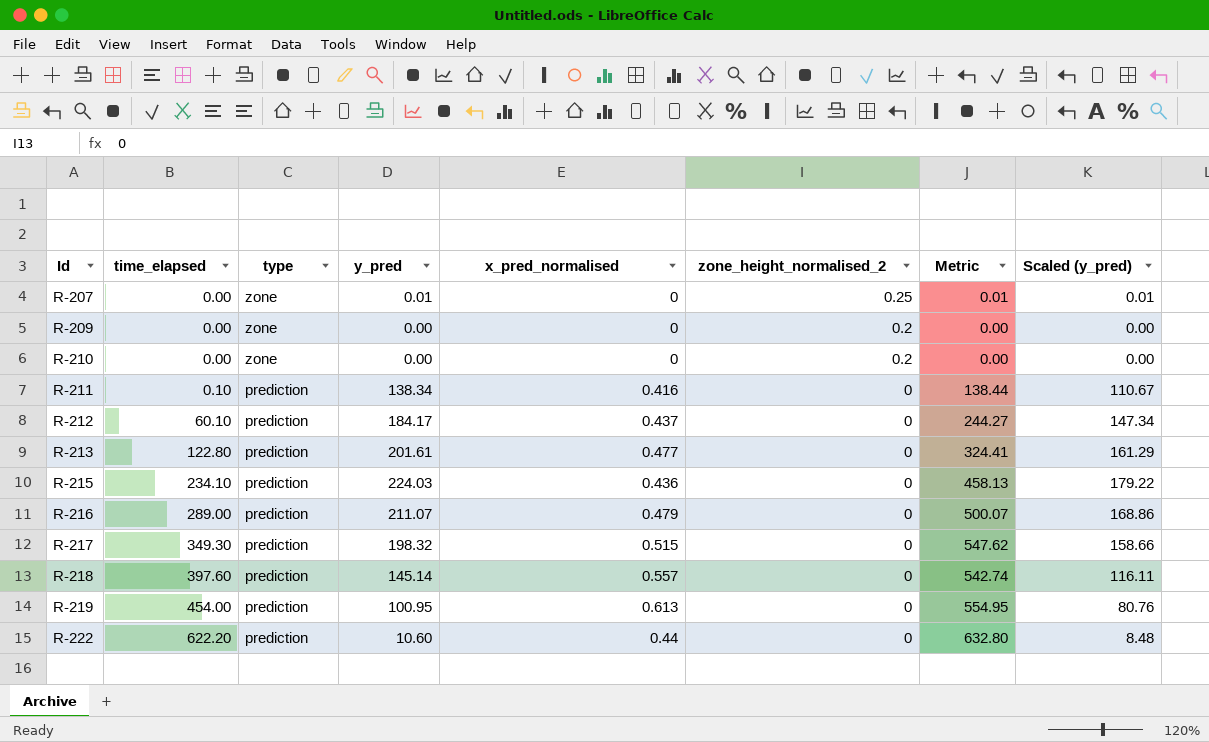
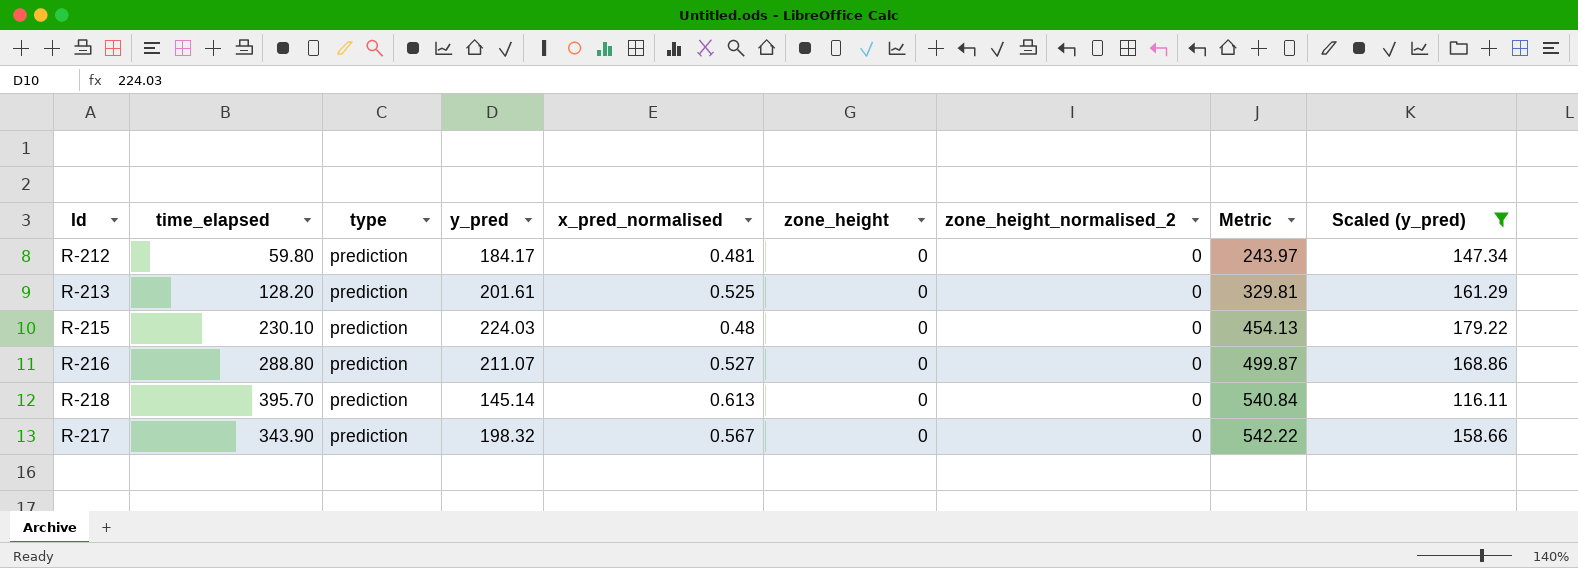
filter: none -> Scaled (y_pred) >= 116.11
row order: Id ascending -> Metric ascending
column zone_height | position: none -> 6
R-212 | time_elapsed: 60.10 -> 59.80
R-212 | x_pred_normalised: 0.437 -> 0.481
R-212 | Metric: 244.27 -> 243.97
R-213 | time_elapsed: 122.80 -> 128.20
R-213 | x_pred_normalised: 0.477 -> 0.525
R-213 | Metric: 324.41 -> 329.81
R-215 | time_elapsed: 234.10 -> 230.10
R-215 | x_pred_normalised: 0.436 -> 0.48
R-215 | Metric: 458.13 -> 454.13
R-216 | time_elapsed: 289.00 -> 288.80
R-216 | x_pred_normalised: 0.479 -> 0.527
R-216 | Metric: 500.07 -> 499.87
R-218 | time_elapsed: 397.60 -> 395.70
R-218 | x_pred_normalised: 0.557 -> 0.613
R-218 | Metric: 542.74 -> 540.84
R-217 | time_elapsed: 349.30 -> 343.90
R-217 | x_pred_normalised: 0.515 -> 0.567
R-217 | Metric: 547.62 -> 542.22

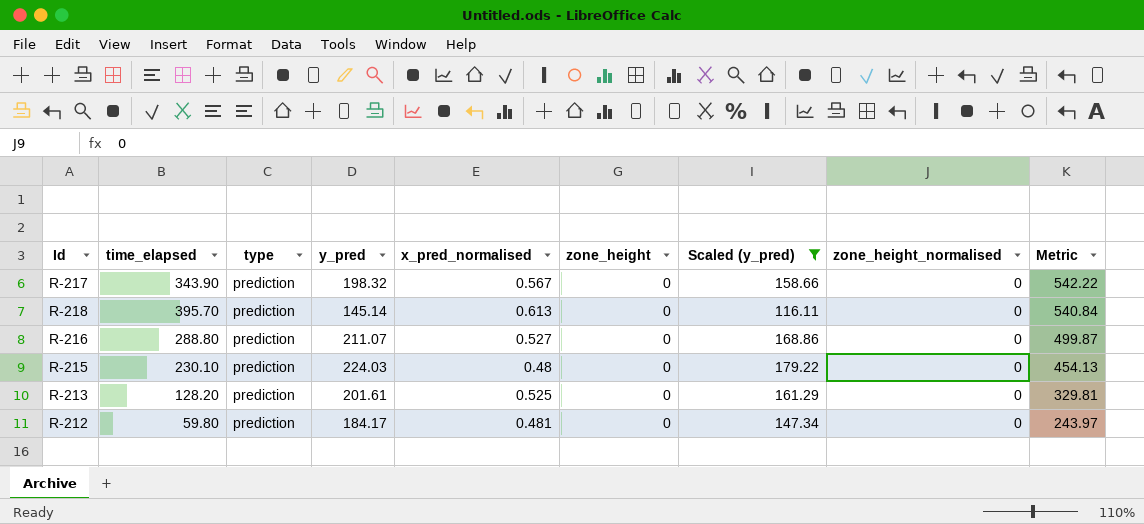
row order: Metric ascending -> Metric descending
column Scaled (y_pred) | position: 9 -> 7
column name: zone_height_normalised_2 -> zone_height_normalised

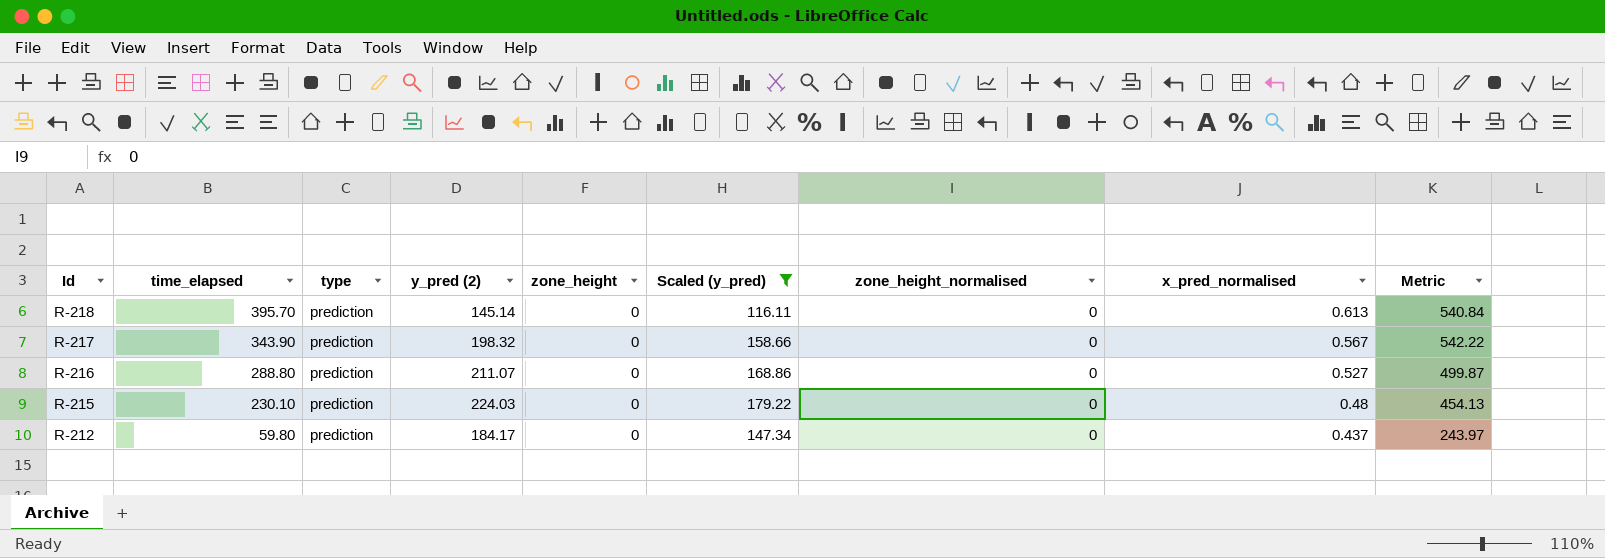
row order: Metric descending -> Id descending
column name: y_pred -> y_pred (2)
column x_pred_normalised | position: 5 -> 8
row R-213: 128.20 | prediction | 201.61 | 0.525 | 0 | 161.29 | 0 | 329.81 -> none
R-212 | x_pred_normalised: 0.481 -> 0.437

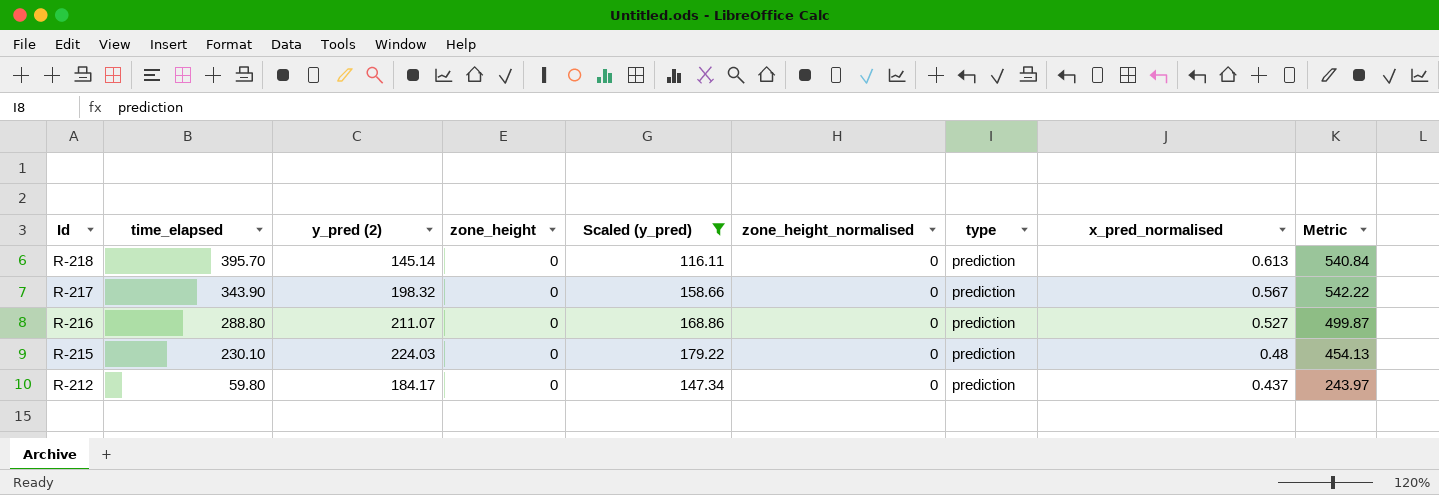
column type | position: 3 -> 7

